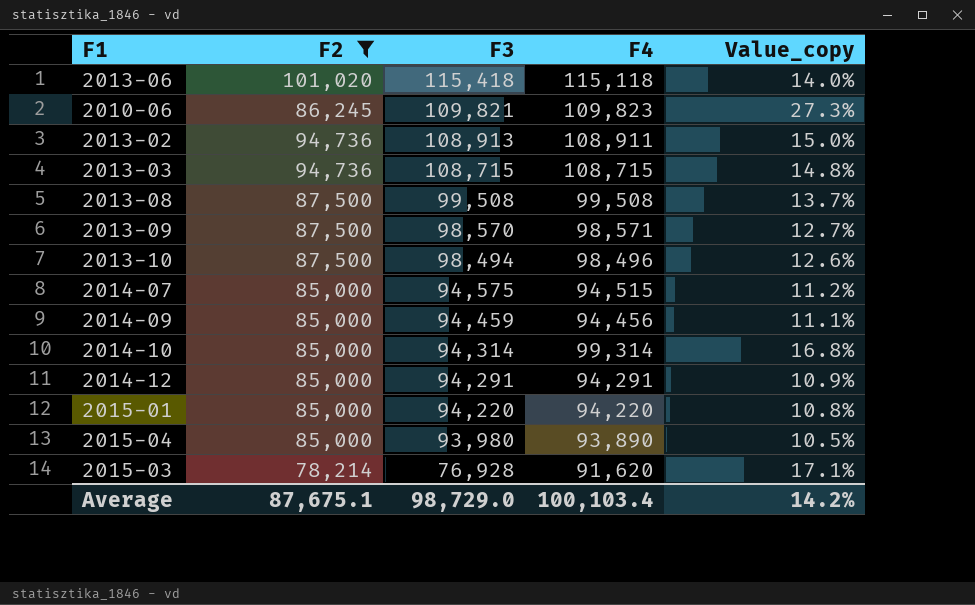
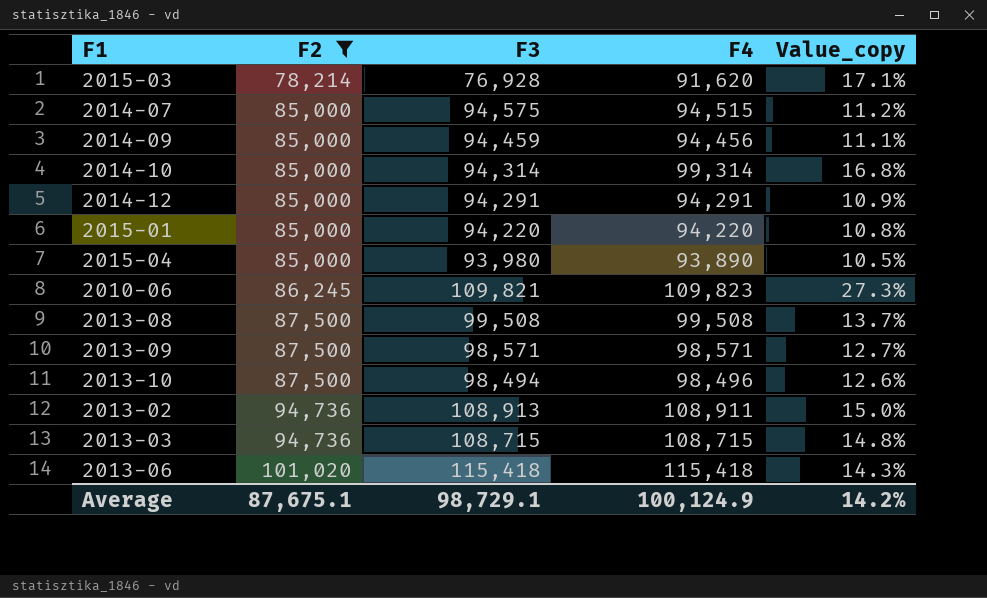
row order: F3 descending -> F2 ascending
2013-09 | F3: 98,570 -> 98,571
2013-06 | F4: 115,118 -> 115,418
2013-06 | Value_copy: 14.0% -> 14.3%
Average | F3: 98,729.0 -> 98,729.1
Average | F4: 100,103.4 -> 100,124.9

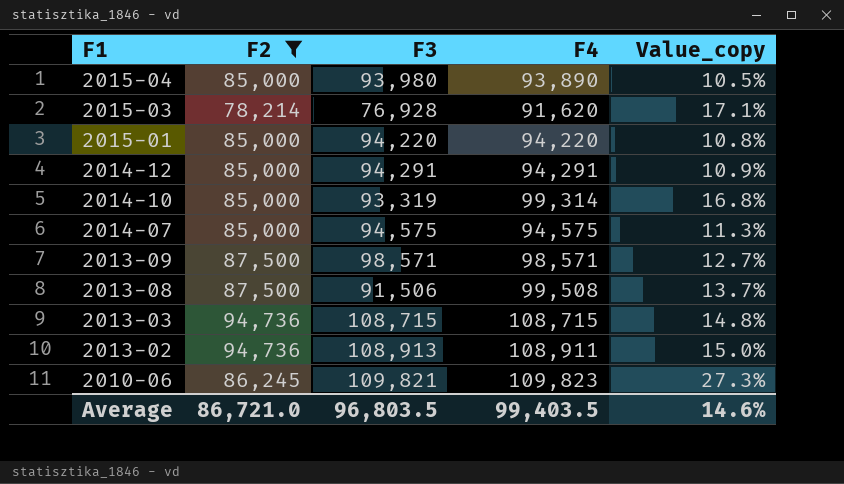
row order: F2 ascending -> F1 descending
row 2014-09: 85,000 | 94,459 | 94,456 | 11.1% -> none
row 2013-10: 87,500 | 98,494 | 98,496 | 12.6% -> none
row 2013-06: 101,020 | 115,418 | 115,418 | 14.3% -> none
2014-10 | F3: 94,314 -> 93,319
2014-07 | F4: 94,515 -> 94,575
2014-07 | Value_copy: 11.2% -> 11.3%
2013-08 | F3: 99,508 -> 91,506
Average | F2: 87,675.1 -> 86,721.0
Average | F3: 98,729.1 -> 96,803.5
Average | F4: 100,124.9 -> 99,403.5
Average | Value_copy: 14.2% -> 14.6%

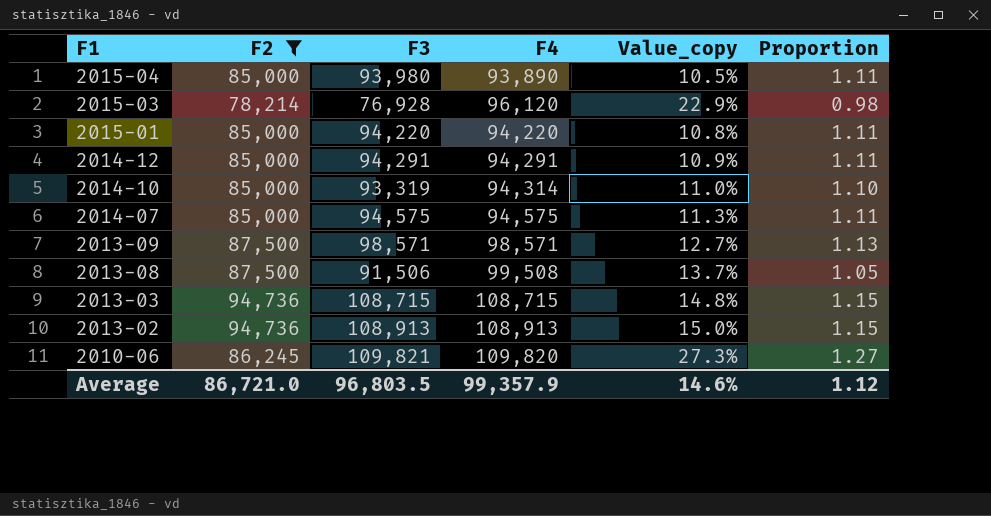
column Proportion | formula: none -> [F3] / [F2]
2015-03 | F4: 91,620 -> 96,120
2015-03 | Value_copy: 17.1% -> 22.9%
2014-10 | F4: 99,314 -> 94,314
2014-10 | Value_copy: 16.8% -> 11.0%
2013-02 | F4: 108,911 -> 108,913
2010-06 | F4: 109,823 -> 109,820
Average | F4: 99,403.5 -> 99,357.9

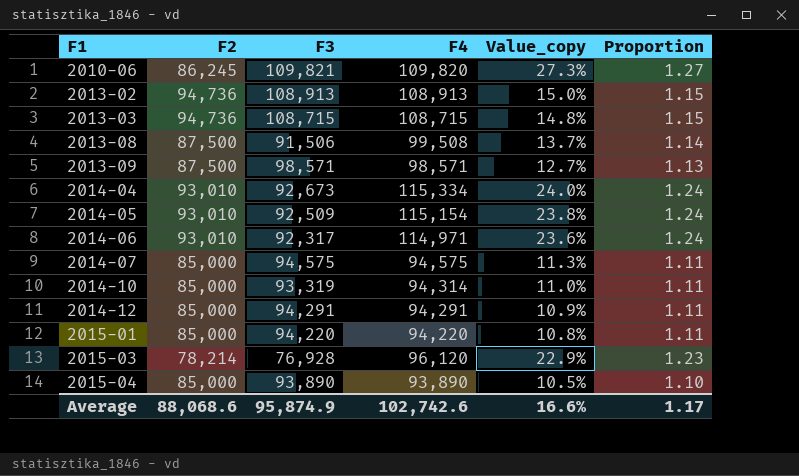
filter: F2 != 93,010 -> none
row order: F1 descending -> F1 ascending
column Proportion | formula: [F3] / [F2] -> [F4] / [F2]
2015-04 | F3: 93,980 -> 93,890
Average | F2: 86,721.0 -> 88,068.6
Average | F3: 96,803.5 -> 95,874.9
Average | F4: 99,357.9 -> 102,742.6
Average | Value_copy: 14.6% -> 16.6%
Average | Proportion: 1.12 -> 1.17

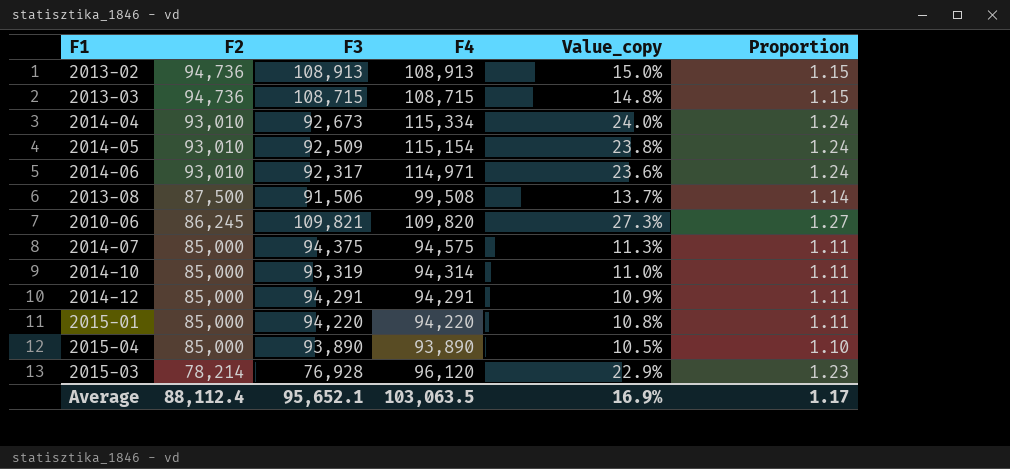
row order: F1 ascending -> F2 descending
row 2013-09: 87,500 | 98,571 | 98,571 | 12.7% | 1.13 -> none
2014-07 | F3: 94,575 -> 94,375
Average | F2: 88,068.6 -> 88,112.4
Average | F3: 95,874.9 -> 95,652.1
Average | F4: 102,742.6 -> 103,063.5
Average | Value_copy: 16.6% -> 16.9%

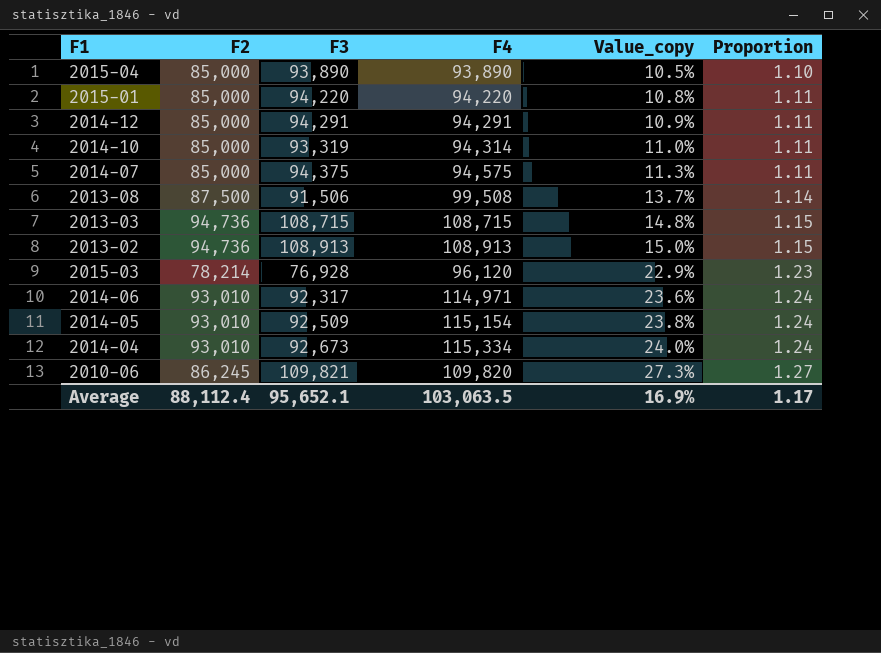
row order: F2 descending -> Value_copy ascending

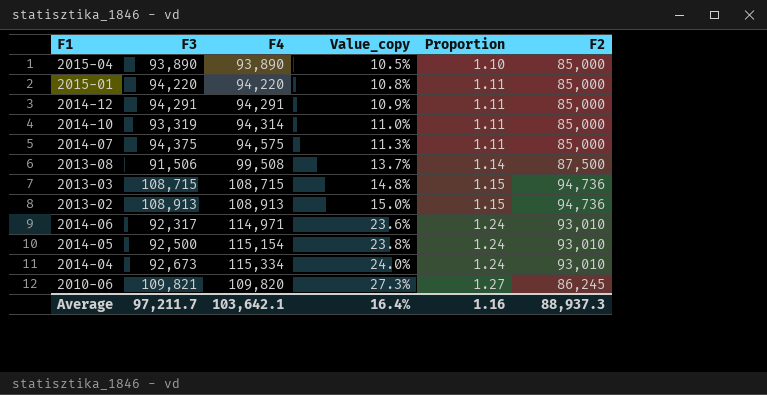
column F2 | position: 2 -> 6
row 2015-03: 78,214 | 76,928 | 96,120 | 22.9% | 1.23 -> none
2014-05 | F3: 92,509 -> 92,500
Average | F3: 95,652.1 -> 97,211.7
Average | F4: 103,063.5 -> 103,642.1
Average | Value_copy: 16.9% -> 16.4%
Average | Proportion: 1.17 -> 1.16
Average | F2: 88,112.4 -> 88,937.3

